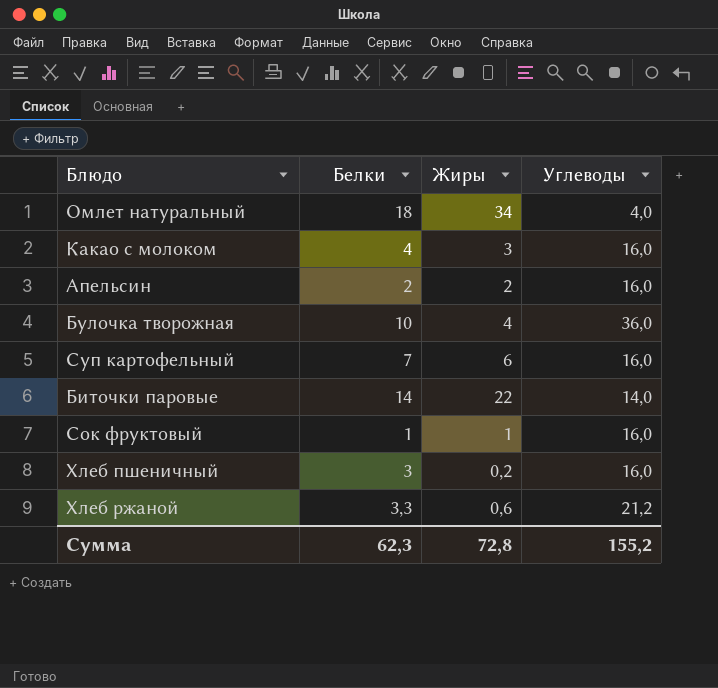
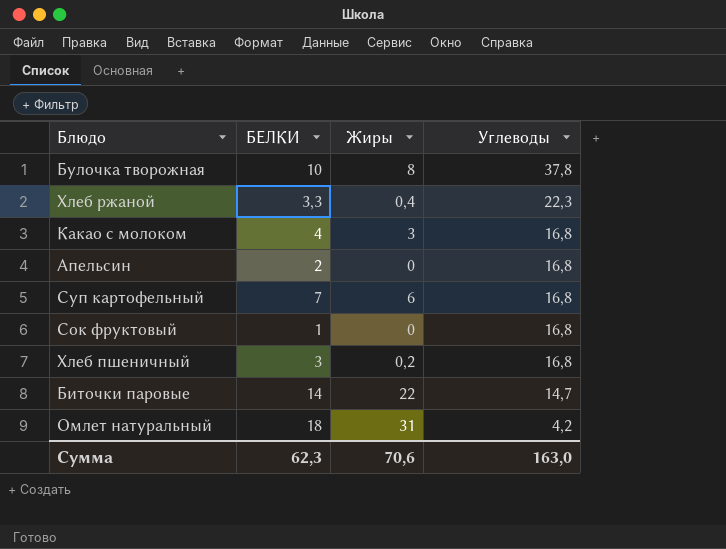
row order: none -> Углеводы descending
column name: Белки -> БЕЛКИ
Булочка творожная | Жиры: 4 -> 8
Булочка творожная | Углеводы: 36,0 -> 37,8
Хлеб ржаной | Жиры: 0,6 -> 0,4
Хлеб ржаной | Углеводы: 21,2 -> 22,3
Какао с молоком | Углеводы: 16,0 -> 16,8
Апельсин | Жиры: 2 -> 0
Апельсин | Углеводы: 16,0 -> 16,8
Суп картофельный | Углеводы: 16,0 -> 16,8
Сок фруктовый | Жиры: 1 -> 0
Сок фруктовый | Углеводы: 16,0 -> 16,8
Хлеб пшеничный | Углеводы: 16,0 -> 16,8
Биточки паровые | Углеводы: 14,0 -> 14,7
Омлет натуральный | Жиры: 34 -> 31
Омлет натуральный | Углеводы: 4,0 -> 4,2
Сумма | Жиры: 72,8 -> 70,6
Сумма | Углеводы: 155,2 -> 163,0

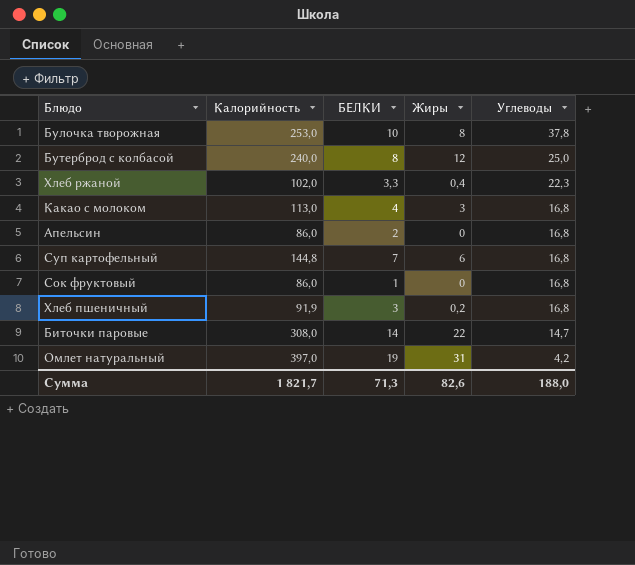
column Калорийность | position: none -> 2
row Бутерброд с колбасой: none -> 240,0 | 8 | 12 | 25,0
Омлет натуральный | БЕЛКИ: 18 -> 19
Сумма | БЕЛКИ: 62,3 -> 71,3
Сумма | Жиры: 70,6 -> 82,6
Сумма | Углеводы: 163,0 -> 188,0

